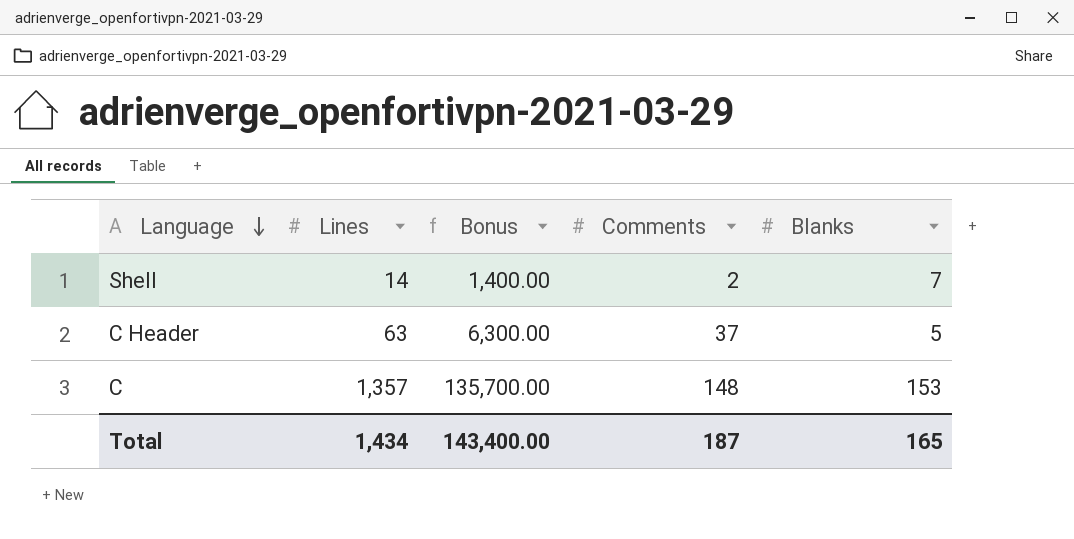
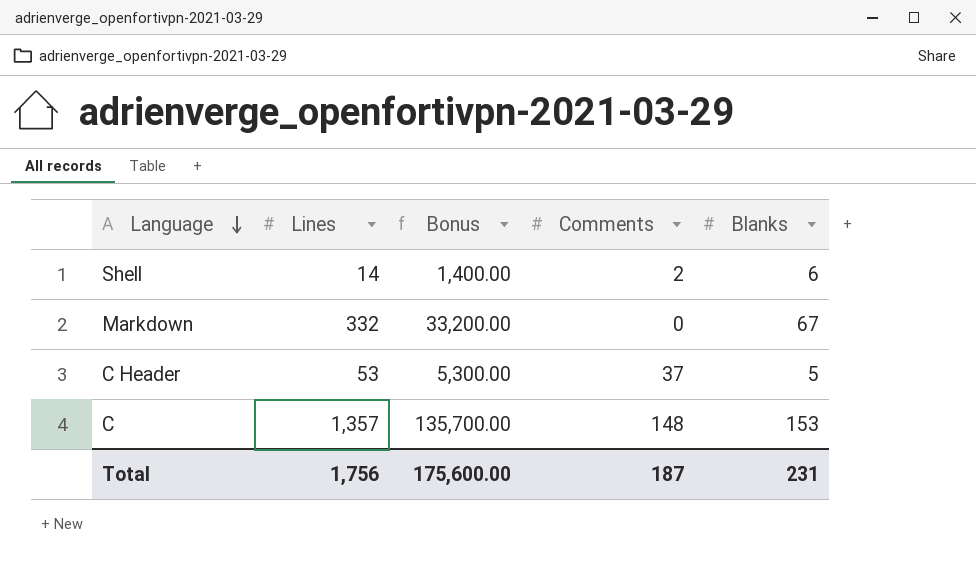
Shell | Blanks: 7 -> 6
row Markdown: none -> 332 | 33,200.00 | 0 | 67
C Header | Lines: 63 -> 53
C Header | Bonus: 6,300.00 -> 5,300.00
Total | Lines: 1,434 -> 1,756
Total | Bonus: 143,400.00 -> 175,600.00
Total | Blanks: 165 -> 231

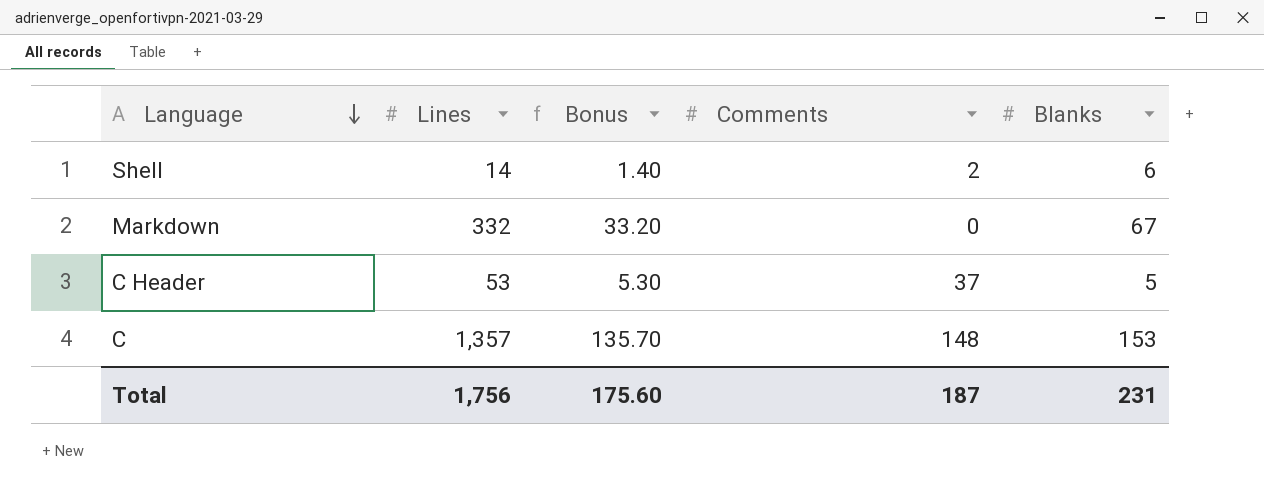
column Bonus | formula: [Lines] * 100 -> [Lines] * 0.1
Total | Bonus: 175,600.00 -> 175.60

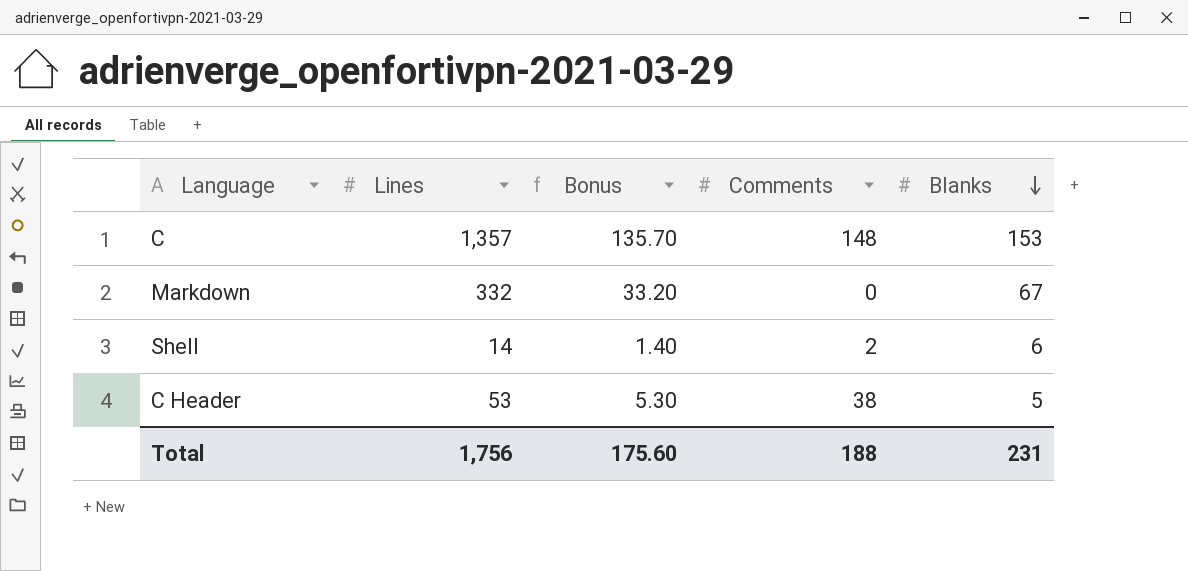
row order: Language descending -> Blanks descending
C Header | Comments: 37 -> 38
Total | Comments: 187 -> 188

